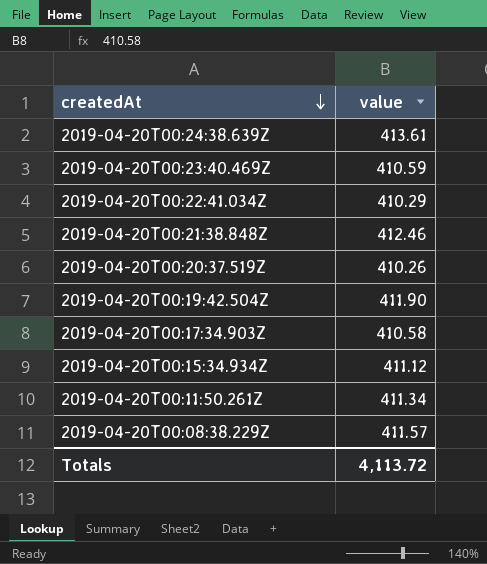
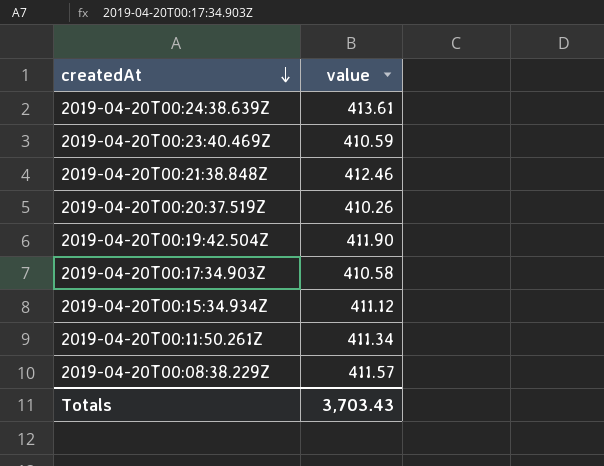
row 2019-04-20T00:22:41.034Z: 410.29 -> none
Totals | value: 4,113.72 -> 3,703.43

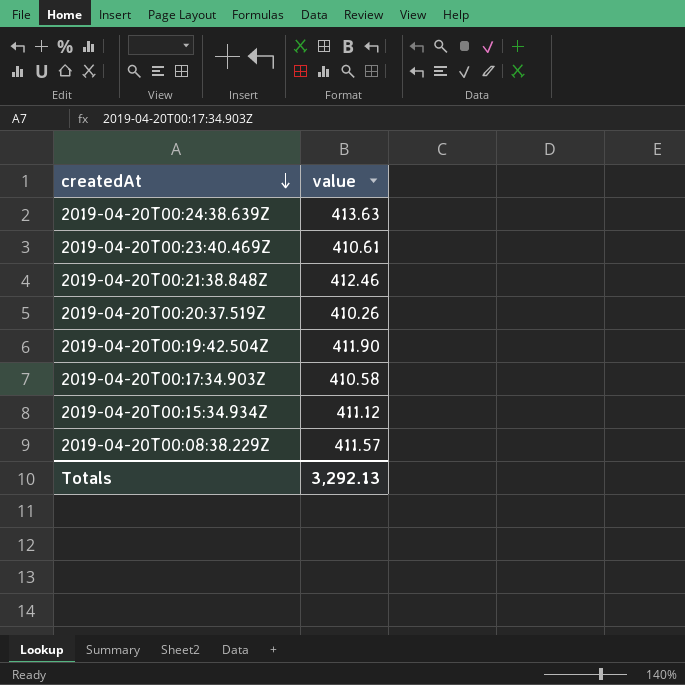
row 2019-04-20T00:11:50.261Z: 411.34 -> none
2019-04-20T00:24:38.639Z | value: 413.61 -> 413.63
2019-04-20T00:23:40.469Z | value: 410.59 -> 410.61
Totals | value: 3,703.43 -> 3,292.13

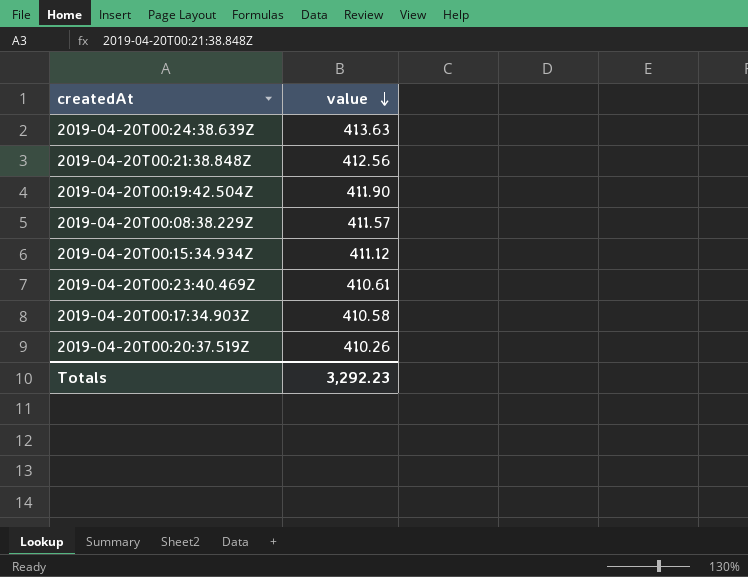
row order: createdAt descending -> value descending
2019-04-20T00:21:38.848Z | value: 412.46 -> 412.56
Totals | value: 3,292.13 -> 3,292.23

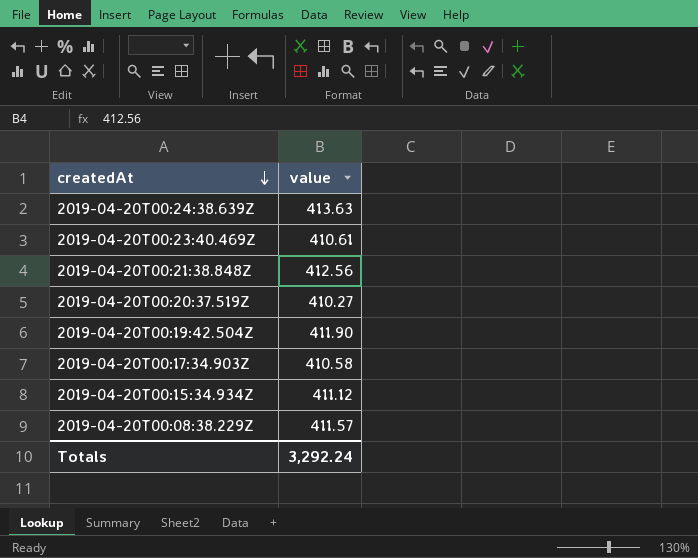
row order: value descending -> createdAt descending
2019-04-20T00:20:37.519Z | value: 410.26 -> 410.27
Totals | value: 3,292.23 -> 3,292.24

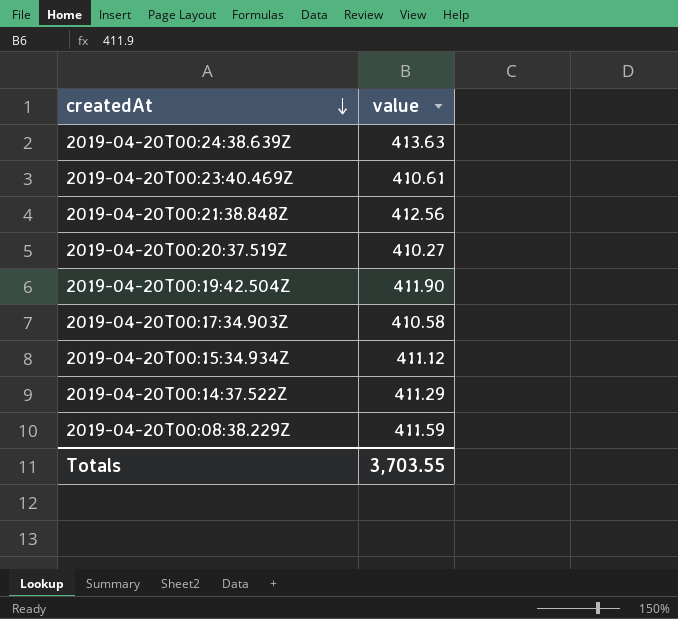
row 2019-04-20T00:14:37.522Z: none -> 411.29
2019-04-20T00:08:38.229Z | value: 411.57 -> 411.59
Totals | value: 3,292.24 -> 3,703.55

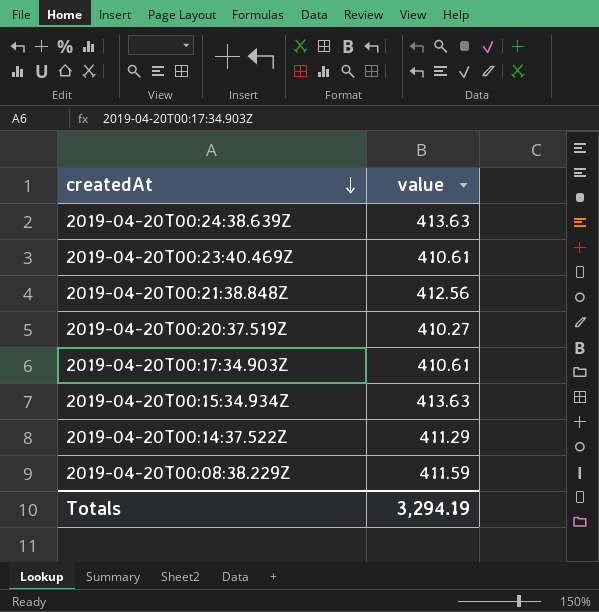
row 2019-04-20T00:19:42.504Z: 411.90 -> none
2019-04-20T00:17:34.903Z | value: 410.58 -> 410.61
2019-04-20T00:15:34.934Z | value: 411.12 -> 413.63
Totals | value: 3,703.55 -> 3,294.19

